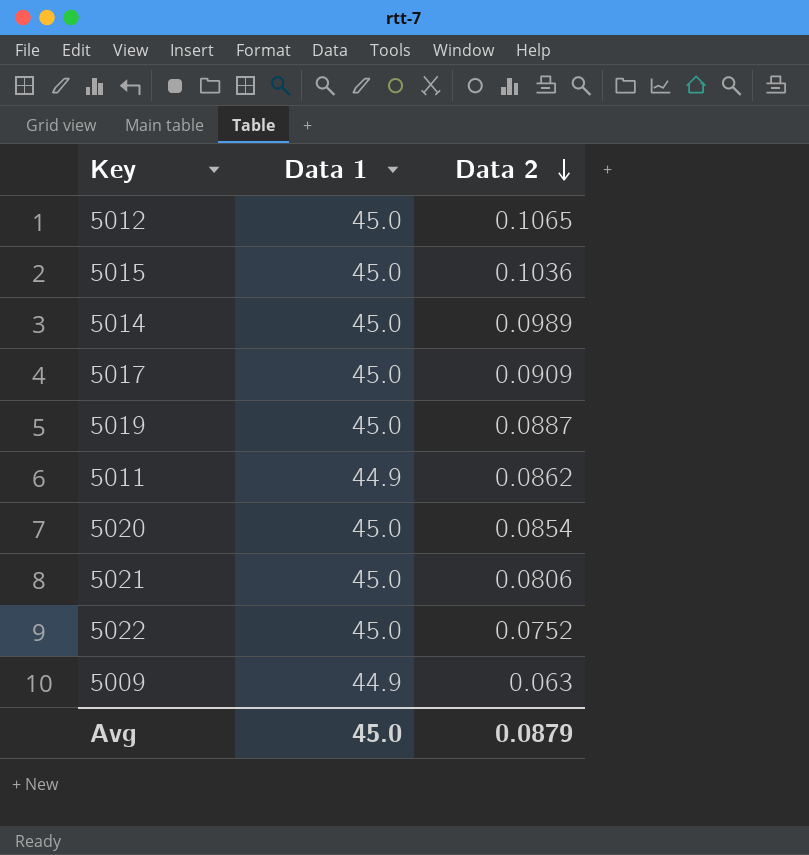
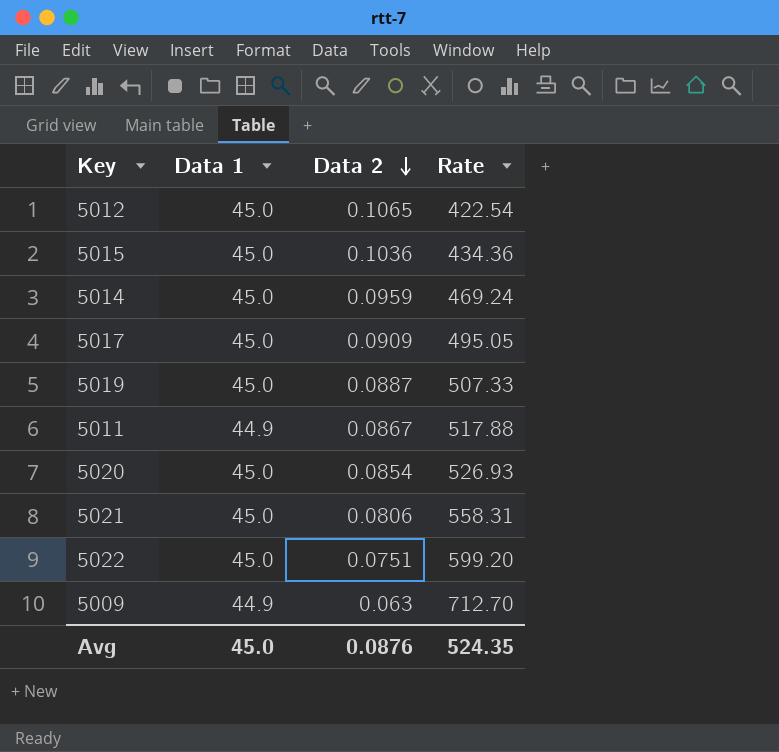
column Rate | formula: none -> [Data 1] / [Data 2]
5014 | Data 2: 0.0989 -> 0.0959
5011 | Data 2: 0.0862 -> 0.0867
5022 | Data 2: 0.0752 -> 0.0751
Avg | Data 2: 0.0879 -> 0.0876

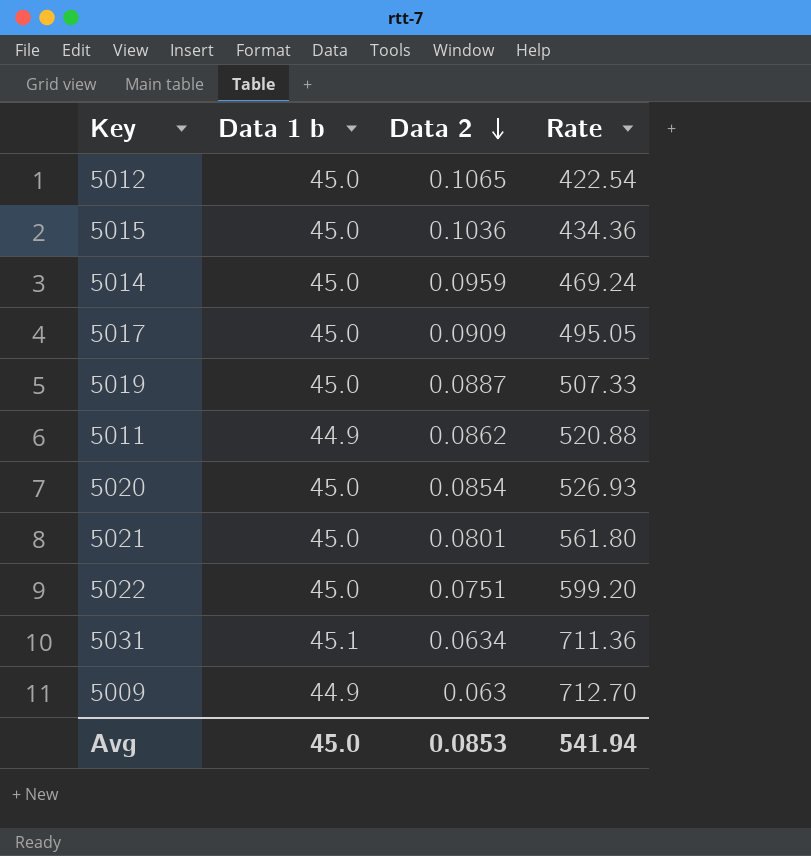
column name: Data 1 -> Data 1 b
5011 | Data 2: 0.0867 -> 0.0862
5011 | Rate: 517.88 -> 520.88
5021 | Data 2: 0.0806 -> 0.0801
5021 | Rate: 558.31 -> 561.80
row 5031: none -> 45.1 | 0.0634 | 711.36
Avg | Data 2: 0.0876 -> 0.0853
Avg | Rate: 524.35 -> 541.94

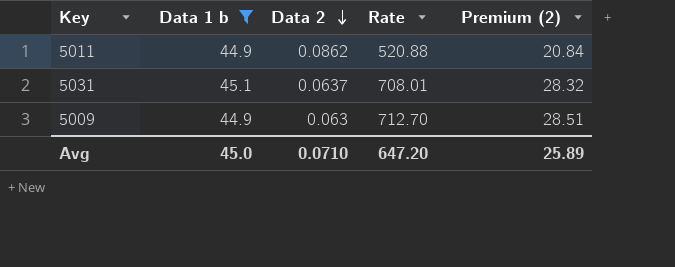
filter: none -> Data 1 b != 45.0
column Premium (2) | formula: none -> [Rate] * 0.04
5031 | Data 2: 0.0634 -> 0.0637
5031 | Rate: 711.36 -> 708.01
Avg | Data 2: 0.0853 -> 0.0710
Avg | Rate: 541.94 -> 647.20

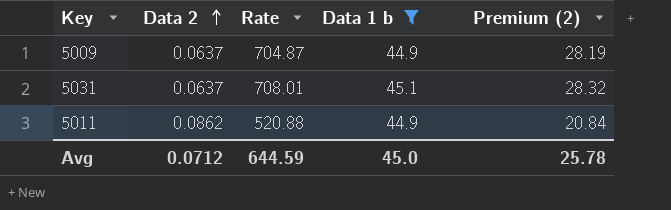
row order: Data 2 descending -> Data 2 ascending
column Data 1 b | position: 2 -> 4
5009 | Data 2: 0.063 -> 0.0637
5009 | Rate: 712.70 -> 704.87
5009 | Premium (2): 28.51 -> 28.19
Avg | Data 2: 0.0710 -> 0.0712
Avg | Rate: 647.20 -> 644.59
Avg | Premium (2): 25.89 -> 25.78

